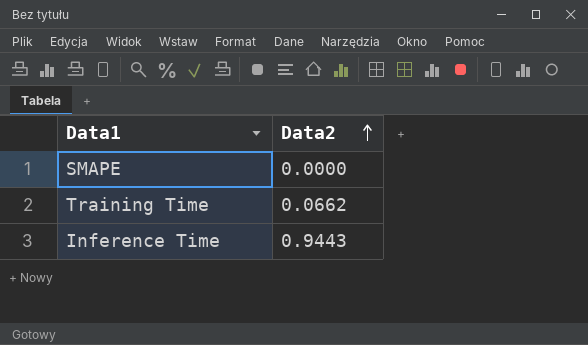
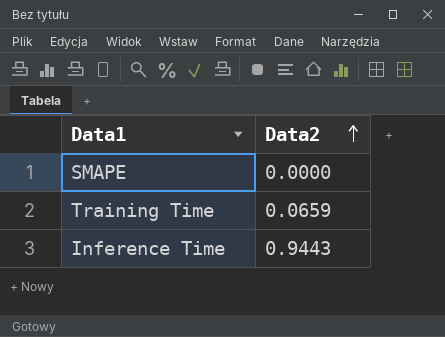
Training Time | Data2: 0.0662 -> 0.0659

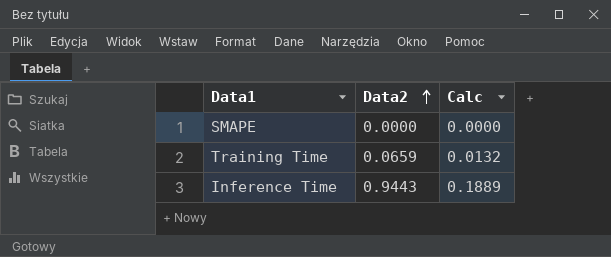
column Calc | formula: none -> [Data2] * 0.2

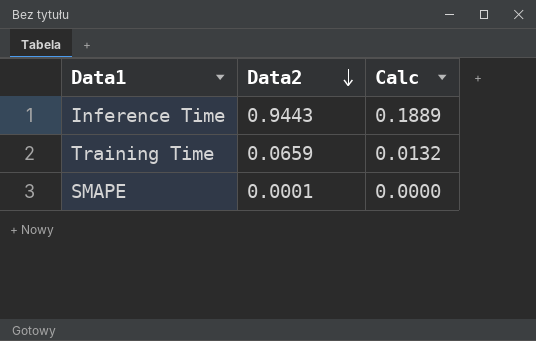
row order: Data2 ascending -> Data2 descending
SMAPE | Data2: 0.0000 -> 0.0001

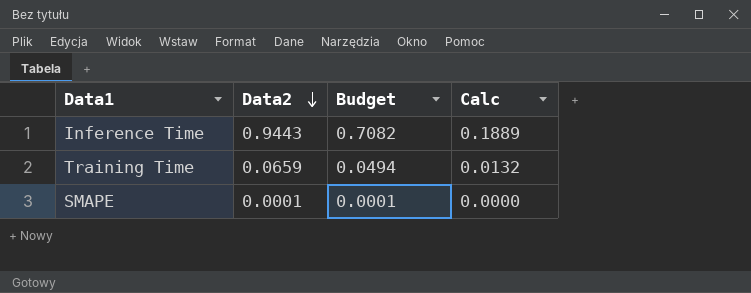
column Budget | formula: none -> [Data2] * 0.75

